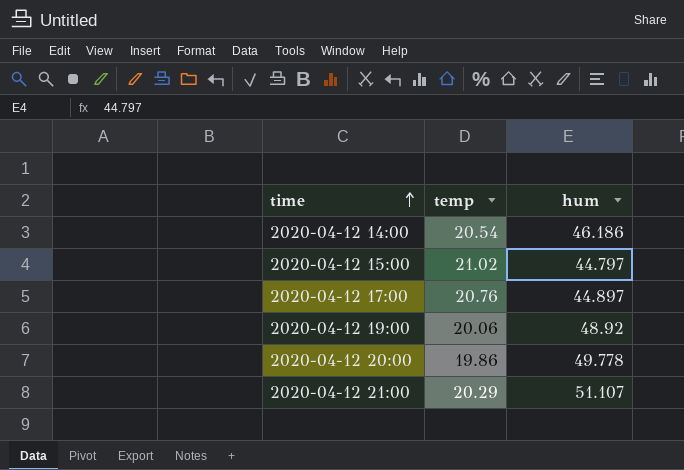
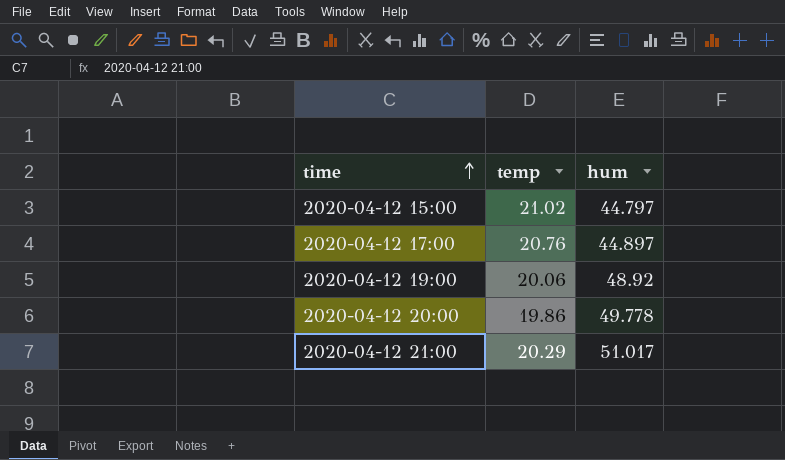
row 2020-04-12 14:00: 20.54 | 46.186 -> none
2020-04-12 21:00 | hum: 51.107 -> 51.017

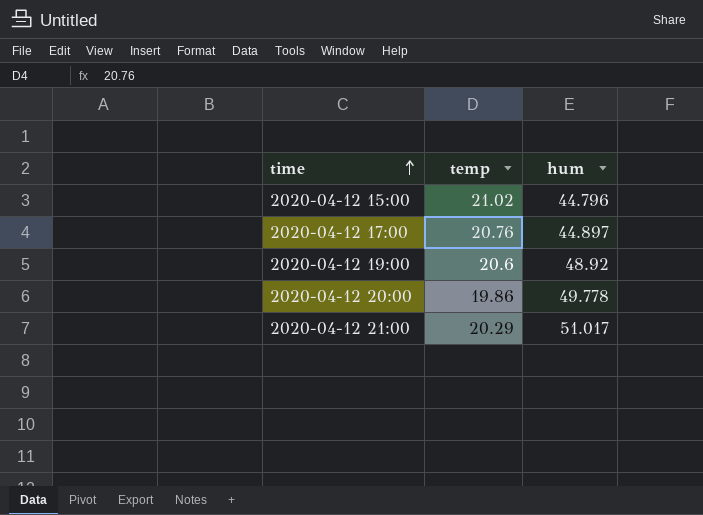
2020-04-12 15:00 | hum: 44.797 -> 44.796
2020-04-12 19:00 | temp: 20.06 -> 20.6

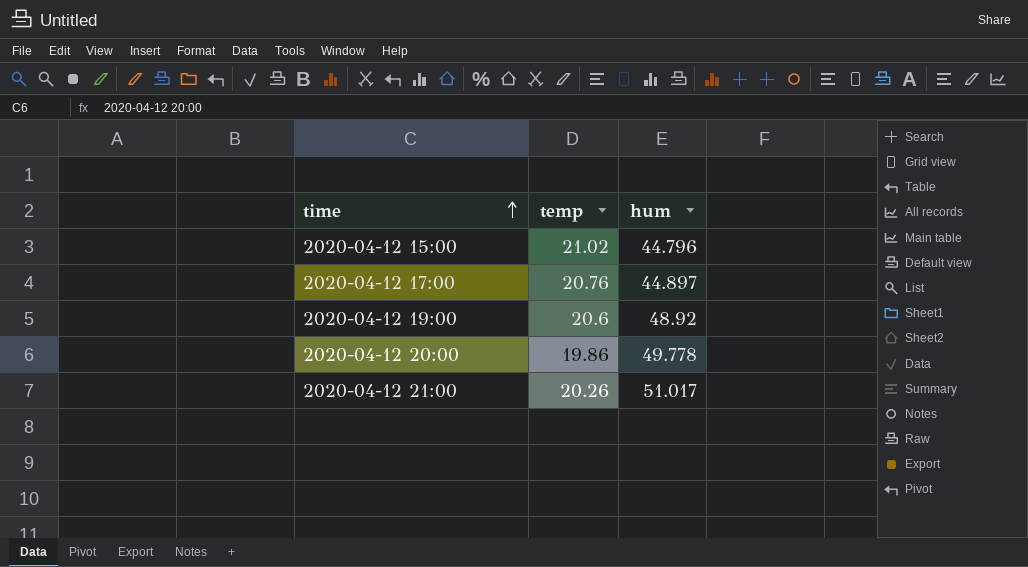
2020-04-12 21:00 | temp: 20.29 -> 20.26

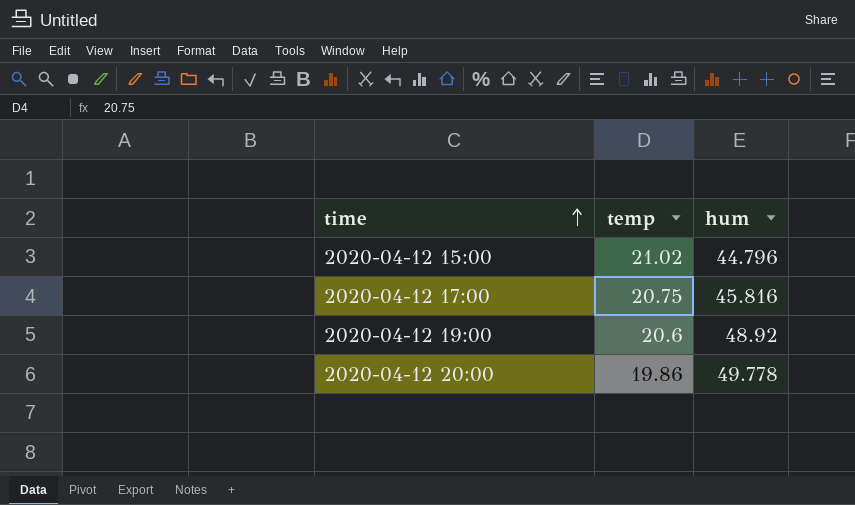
row 2020-04-12 21:00: 20.26 | 51.017 -> none
2020-04-12 17:00 | temp: 20.76 -> 20.75
2020-04-12 17:00 | hum: 44.897 -> 45.816

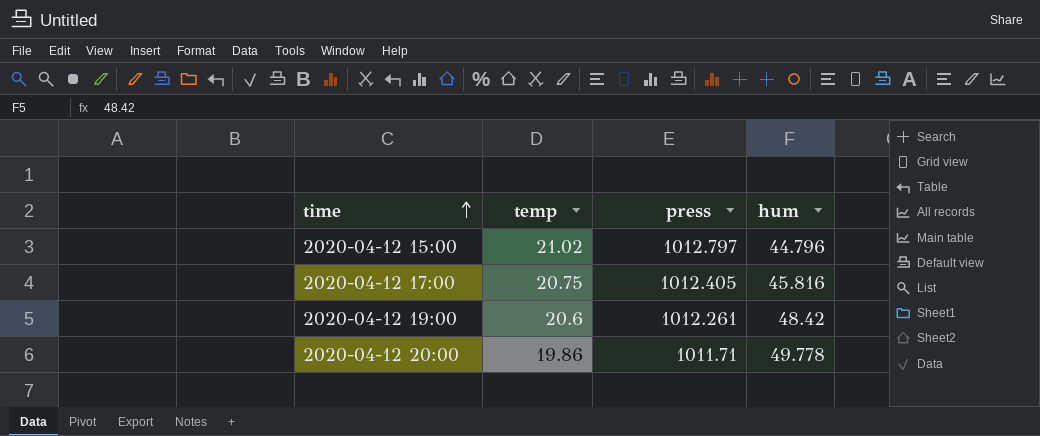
column press | position: none -> 3
2020-04-12 19:00 | hum: 48.92 -> 48.42

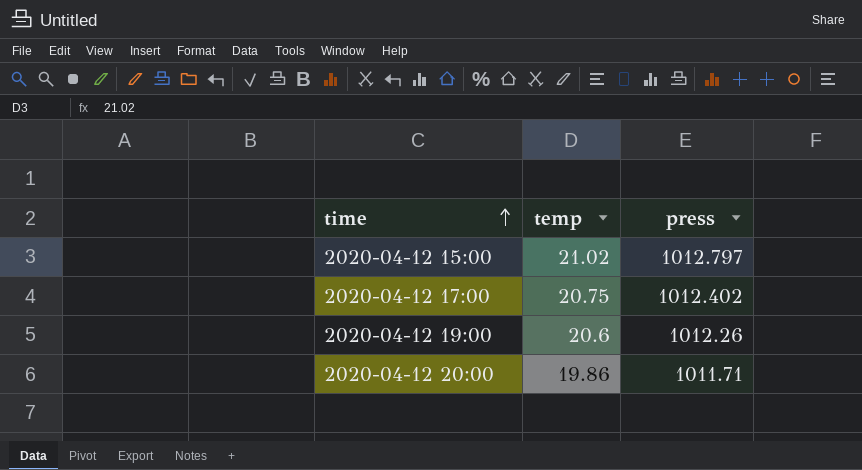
column hum | position: 4 -> none
2020-04-12 17:00 | press: 1012.405 -> 1012.402
2020-04-12 19:00 | press: 1012.261 -> 1012.26

